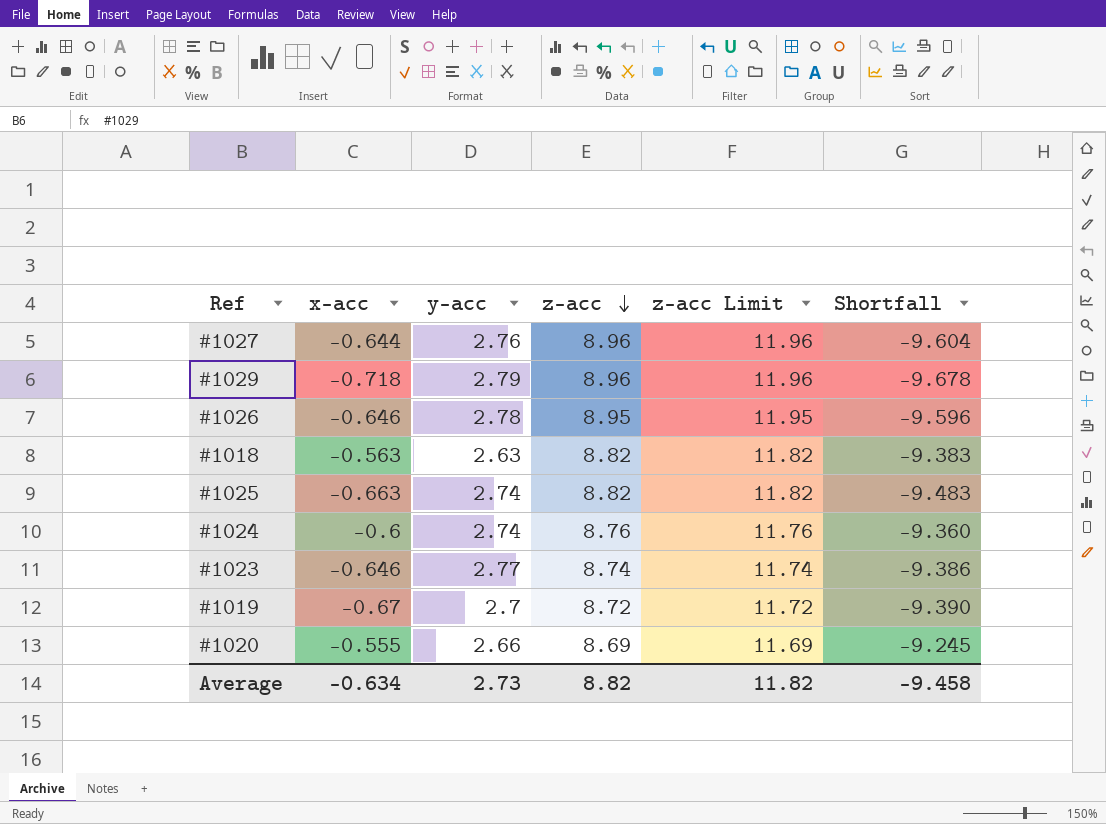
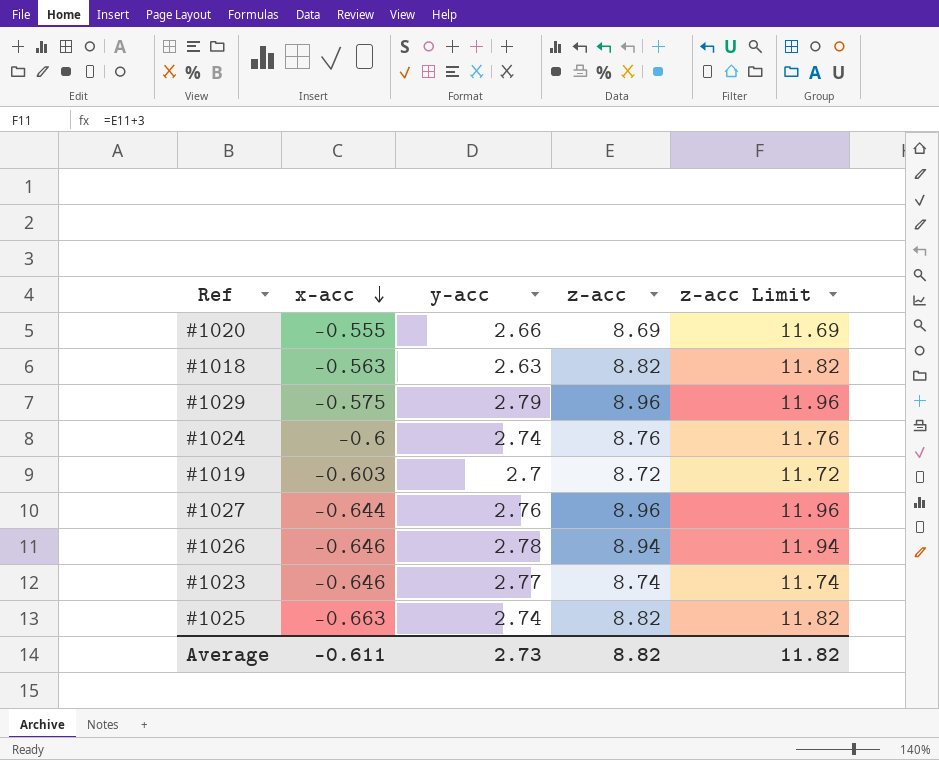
row order: z-acc descending -> x-acc descending
column Shortfall | formula: [x-acc] - [z-acc] -> none
#1029 | x-acc: -0.718 -> -0.575
#1019 | x-acc: -0.67 -> -0.603
#1026 | z-acc: 8.95 -> 8.94
#1026 | z-acc Limit: 11.95 -> 11.94
Average | x-acc: -0.634 -> -0.611

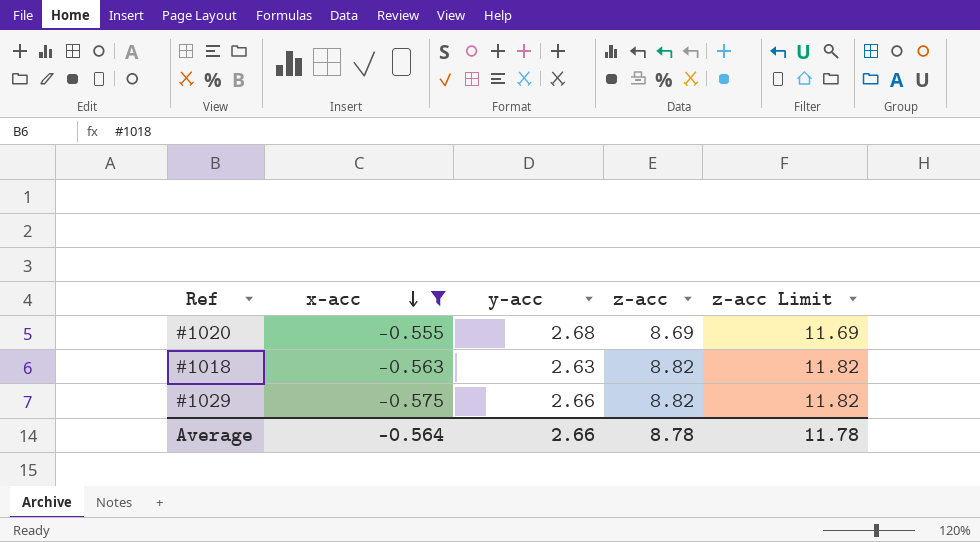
filter: none -> x-acc >= -0.575
#1020 | y-acc: 2.66 -> 2.68
#1029 | y-acc: 2.79 -> 2.66
#1029 | z-acc: 8.96 -> 8.82
#1029 | z-acc Limit: 11.96 -> 11.82
Average | x-acc: -0.611 -> -0.564
Average | y-acc: 2.73 -> 2.66
Average | z-acc: 8.82 -> 8.78
Average | z-acc Limit: 11.82 -> 11.78

